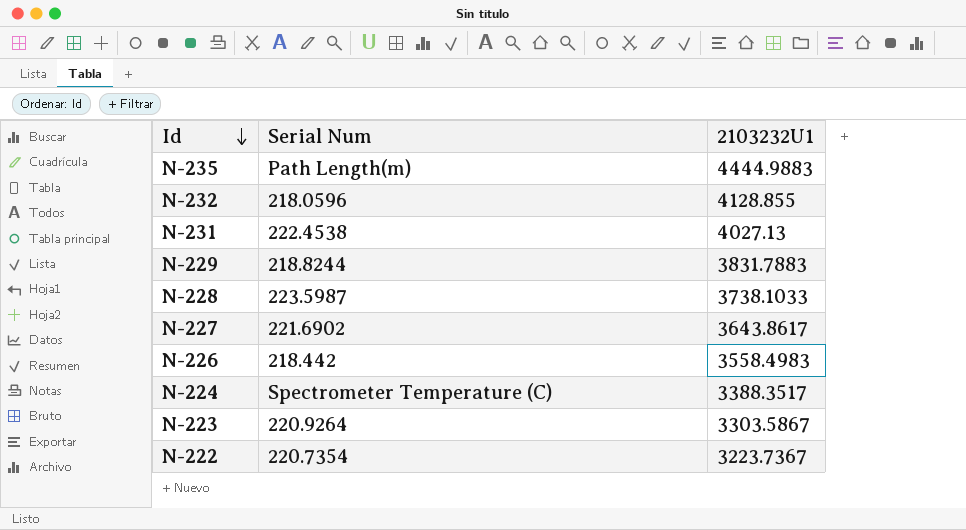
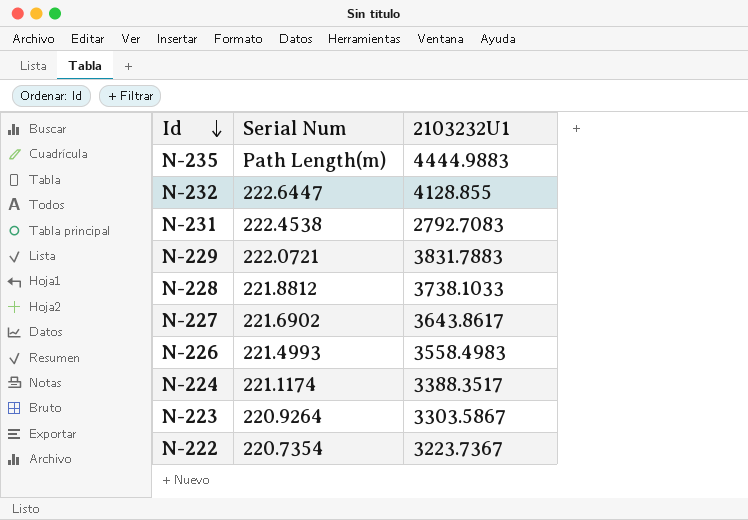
N-232 | Serial Num: 218.0596 -> 222.6447
N-231 | 2103232U1: 4027.13 -> 2792.7083
N-229 | Serial Num: 218.8244 -> 222.0721
N-228 | Serial Num: 223.5987 -> 221.8812
N-226 | Serial Num: 218.442 -> 221.4993
N-224 | Serial Num: Spectrometer Temperature (C) -> 221.1174

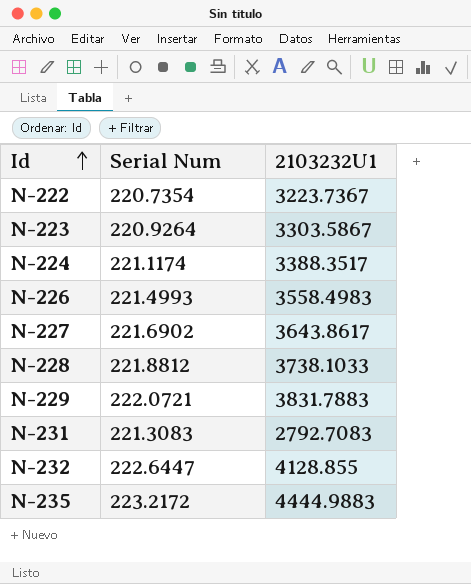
row order: Id descending -> Id ascending
N-231 | Serial Num: 222.4538 -> 221.3083
N-235 | Serial Num: Path Length(m) -> 223.2172

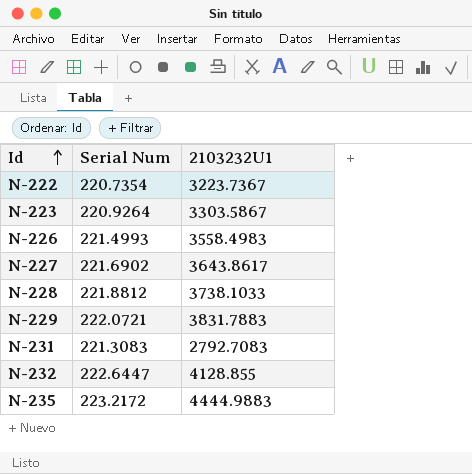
row N-224: 221.1174 | 3388.3517 -> none

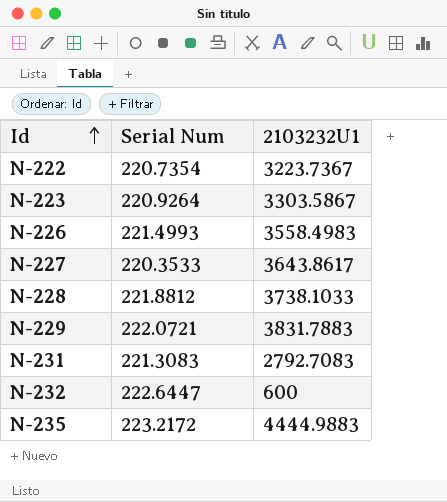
N-227 | Serial Num: 221.6902 -> 220.3533
N-232 | 2103232U1: 4128.855 -> 600

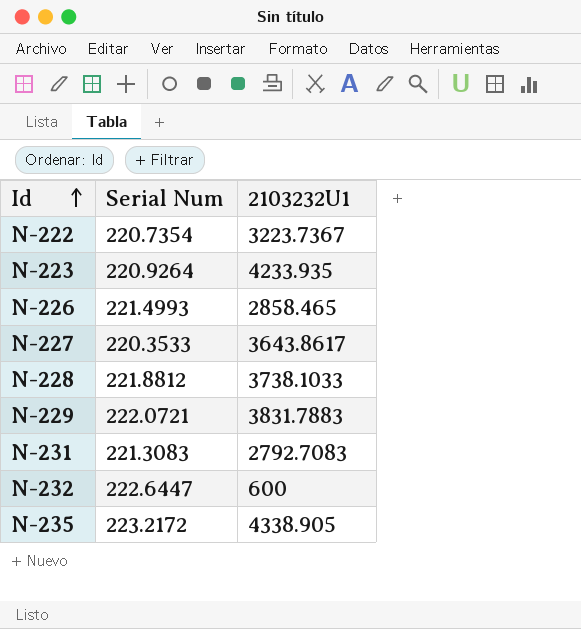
N-223 | 2103232U1: 3303.5867 -> 4233.935
N-226 | 2103232U1: 3558.4983 -> 2858.465
N-235 | 2103232U1: 4444.9883 -> 4338.905

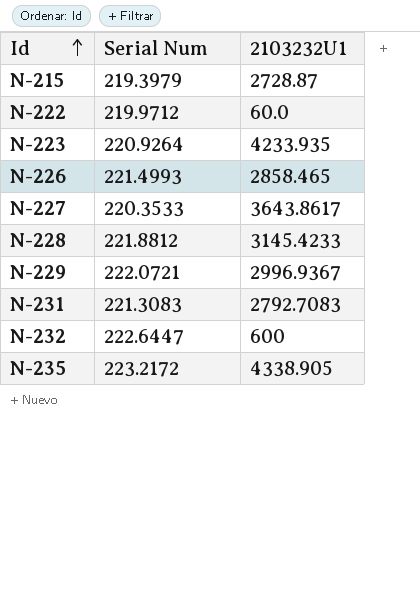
row N-215: none -> 219.3979 | 2728.87
N-222 | Serial Num: 220.7354 -> 219.9712
N-222 | 2103232U1: 3223.7367 -> 60.0
N-228 | 2103232U1: 3738.1033 -> 3145.4233
N-229 | 2103232U1: 3831.7883 -> 2996.9367

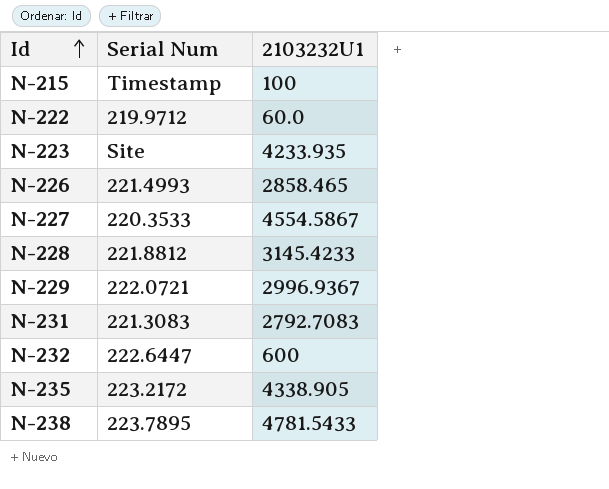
N-215 | Serial Num: 219.3979 -> Timestamp
N-215 | 2103232U1: 2728.87 -> 100
N-223 | Serial Num: 220.9264 -> Site
N-227 | 2103232U1: 3643.8617 -> 4554.5867
row N-238: none -> 223.7895 | 4781.5433

